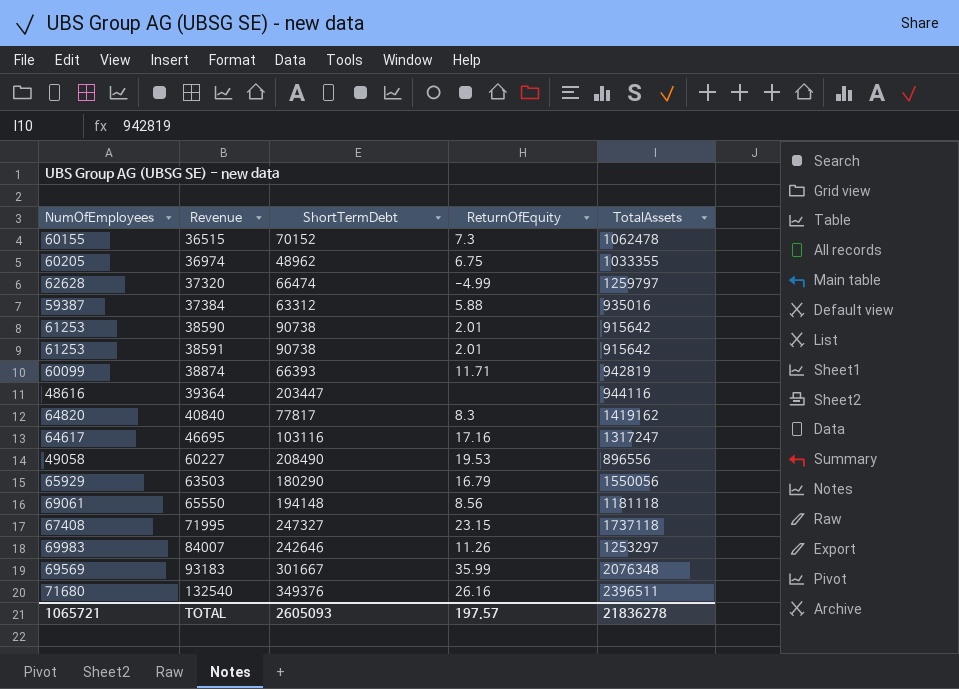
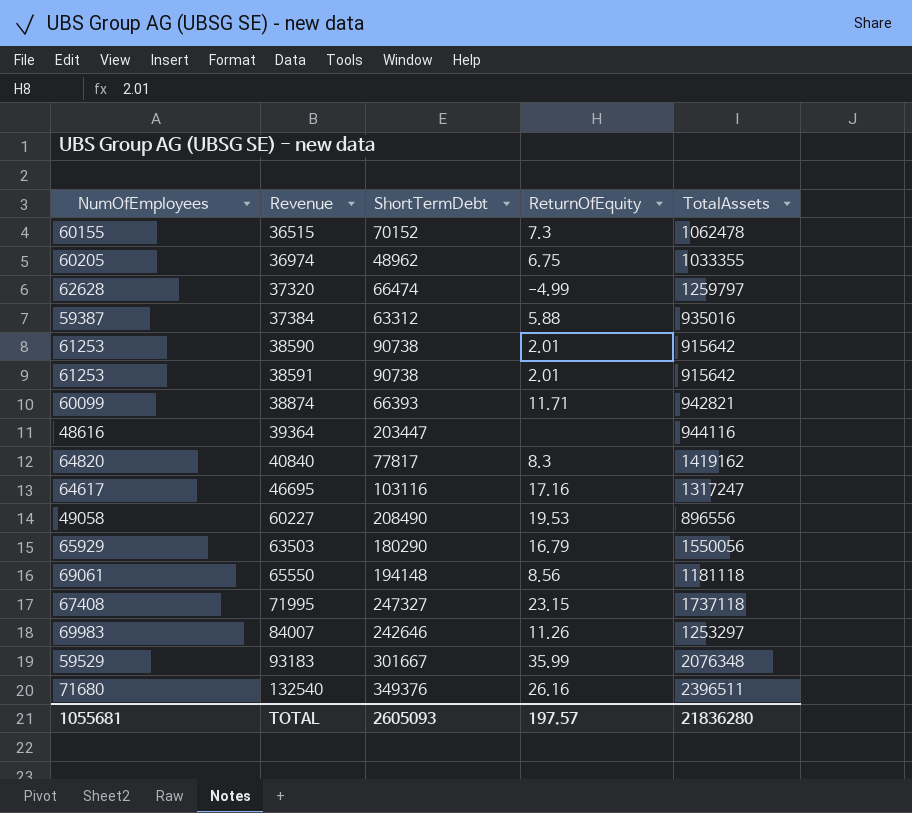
38874 | TotalAssets: 942819 -> 942821
93183 | NumOfEmployees: 69569 -> 59529
TOTAL | NumOfEmployees: 1065721 -> 1055681
TOTAL | TotalAssets: 21836278 -> 21836280

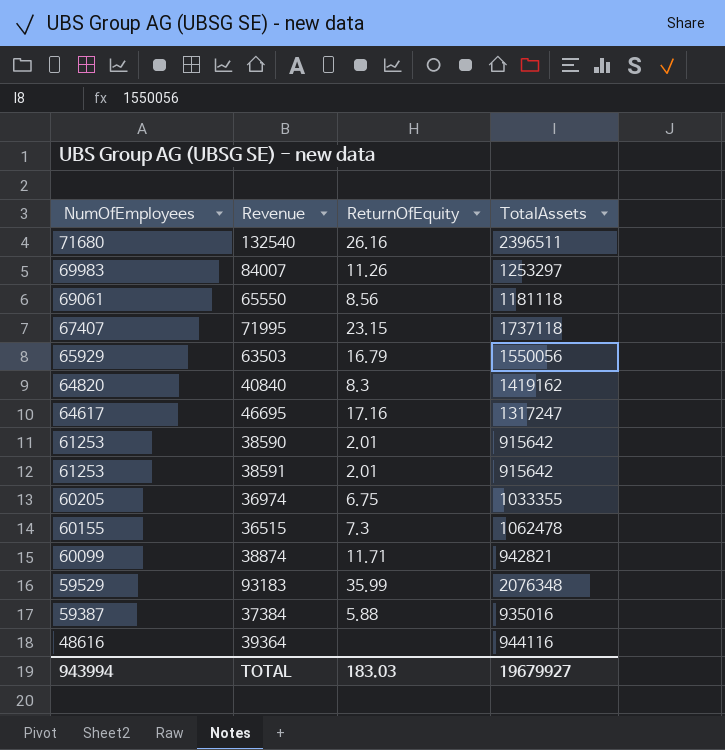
row order: Revenue ascending -> NumOfEmployees descending
column ShortTermDebt | position: 3 -> none
row 37320: 62628 | 66474 | -4.99 | 1259797 -> none
row 60227: 49058 | 208490 | 19.53 | 896556 -> none
71995 | NumOfEmployees: 67408 -> 67407
TOTAL | NumOfEmployees: 1055681 -> 943994
TOTAL | ReturnOfEquity: 197.57 -> 183.03
TOTAL | TotalAssets: 21836280 -> 19679927

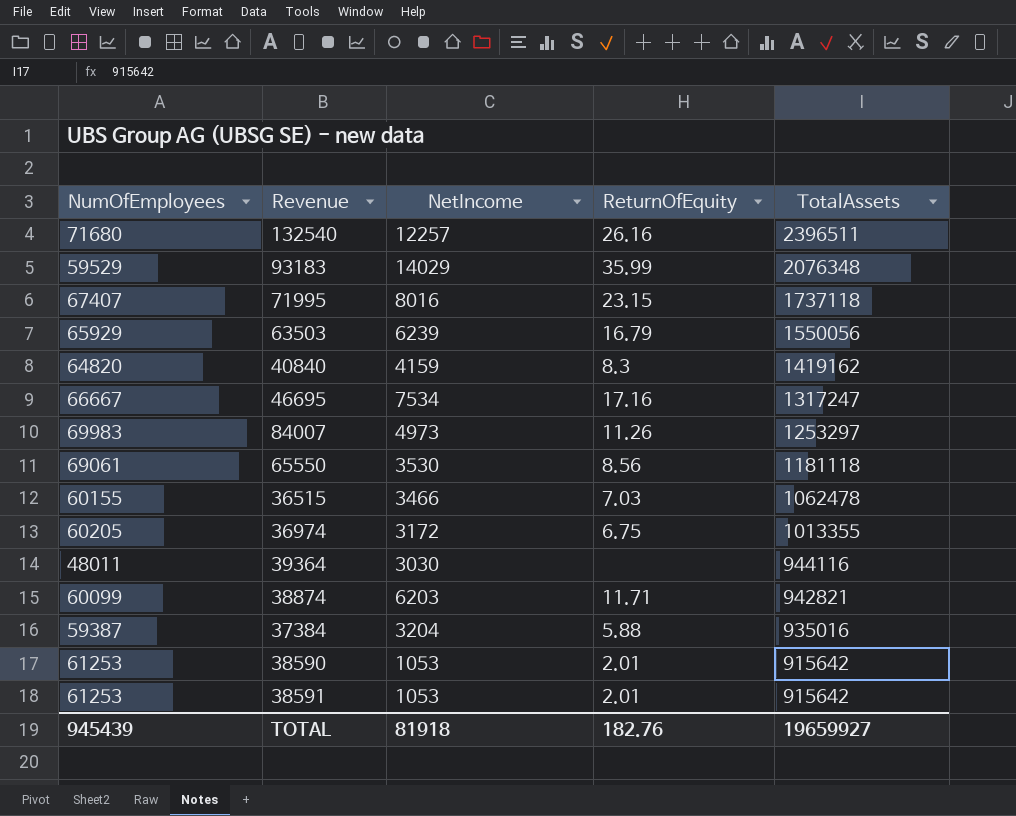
row order: NumOfEmployees descending -> TotalAssets descending
column NetIncome | position: none -> 3
46695 | NumOfEmployees: 64617 -> 66667
36515 | ReturnOfEquity: 7.3 -> 7.03
36974 | TotalAssets: 1033355 -> 1013355
39364 | NumOfEmployees: 48616 -> 48011
TOTAL | NumOfEmployees: 943994 -> 945439
TOTAL | ReturnOfEquity: 183.03 -> 182.76
TOTAL | TotalAssets: 19679927 -> 19659927

